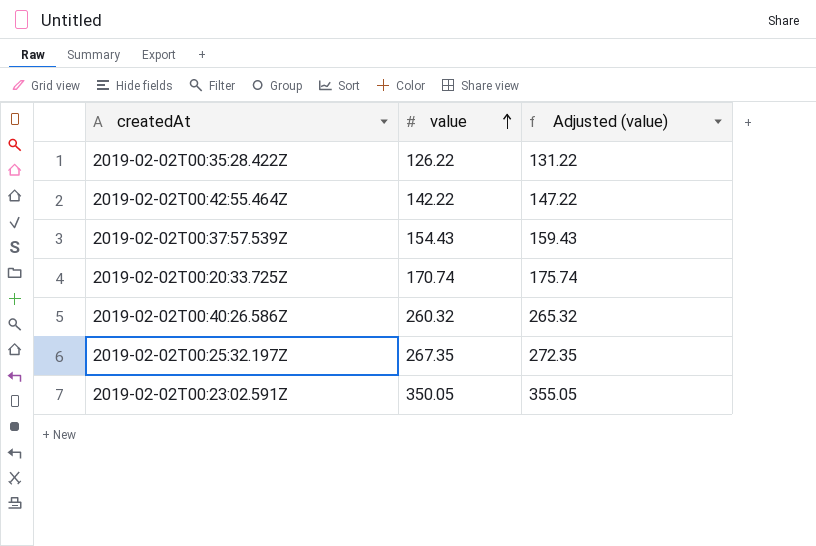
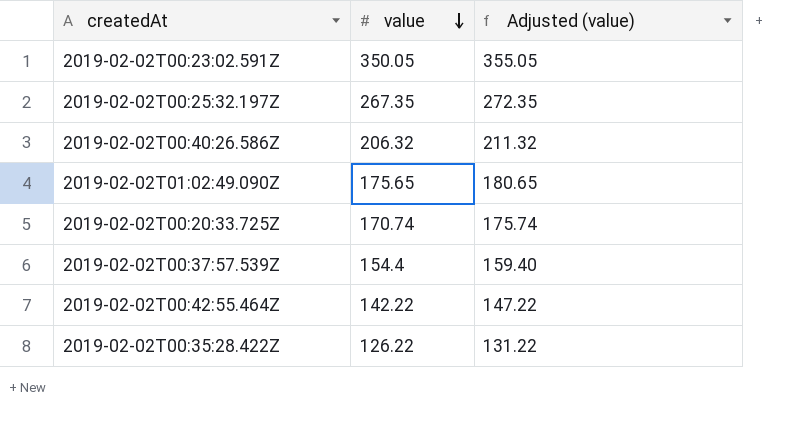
row order: value ascending -> value descending
2019-02-02T00:40:26.586Z | value: 260.32 -> 206.32
2019-02-02T00:40:26.586Z | Adjusted (value): 265.32 -> 211.32
row 2019-02-02T01:02:49.090Z: none -> 175.65 | 180.65
2019-02-02T00:37:57.539Z | value: 154.43 -> 154.4
2019-02-02T00:37:57.539Z | Adjusted (value): 159.43 -> 159.40

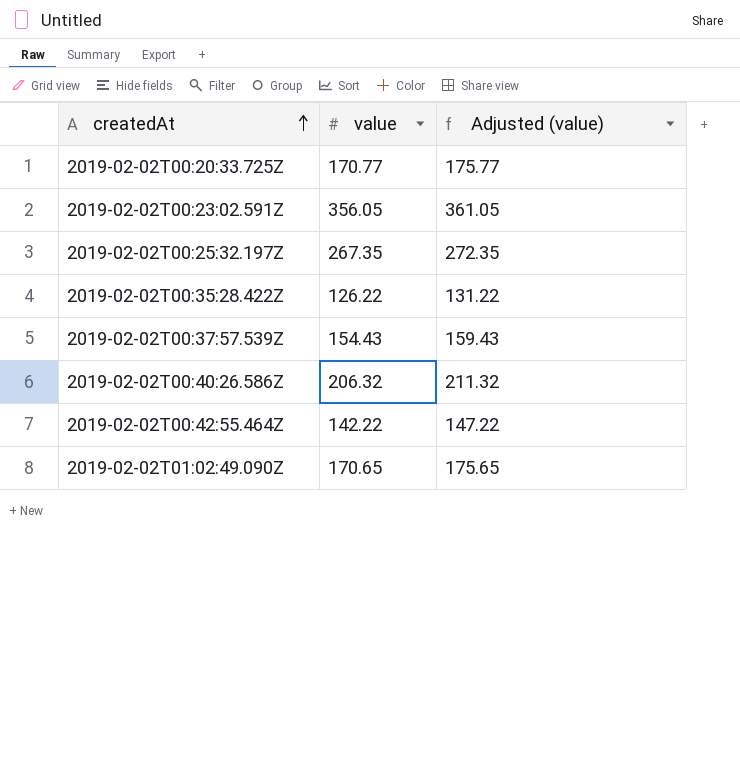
row order: value descending -> createdAt ascending
2019-02-02T00:20:33.725Z | value: 170.74 -> 170.77
2019-02-02T00:20:33.725Z | Adjusted (value): 175.74 -> 175.77
2019-02-02T00:23:02.591Z | value: 350.05 -> 356.05
2019-02-02T00:23:02.591Z | Adjusted (value): 355.05 -> 361.05
2019-02-02T00:37:57.539Z | value: 154.4 -> 154.43
2019-02-02T00:37:57.539Z | Adjusted (value): 159.40 -> 159.43
2019-02-02T01:02:49.090Z | value: 175.65 -> 170.65
2019-02-02T01:02:49.090Z | Adjusted (value): 180.65 -> 175.65

